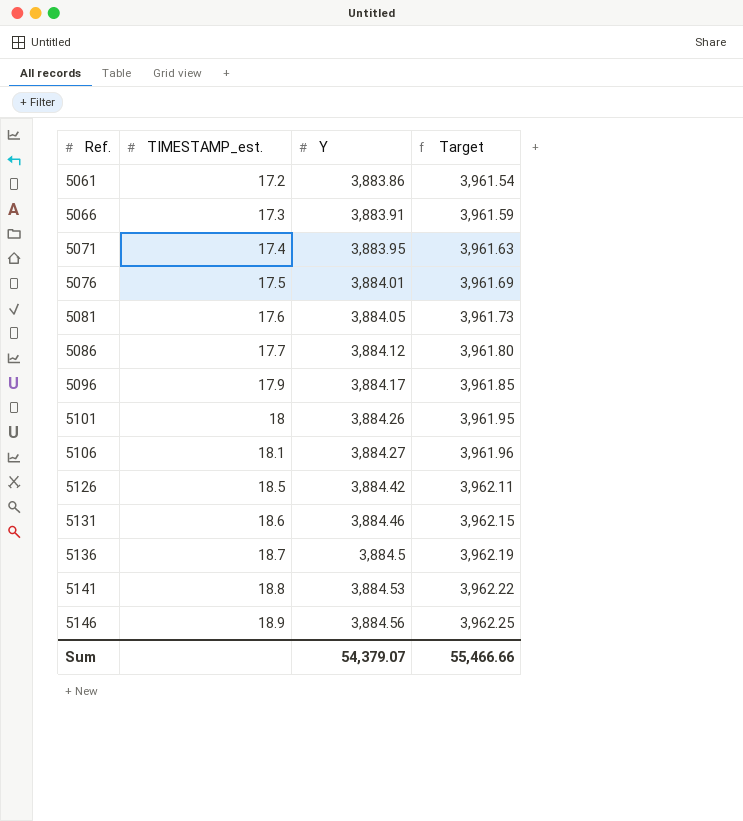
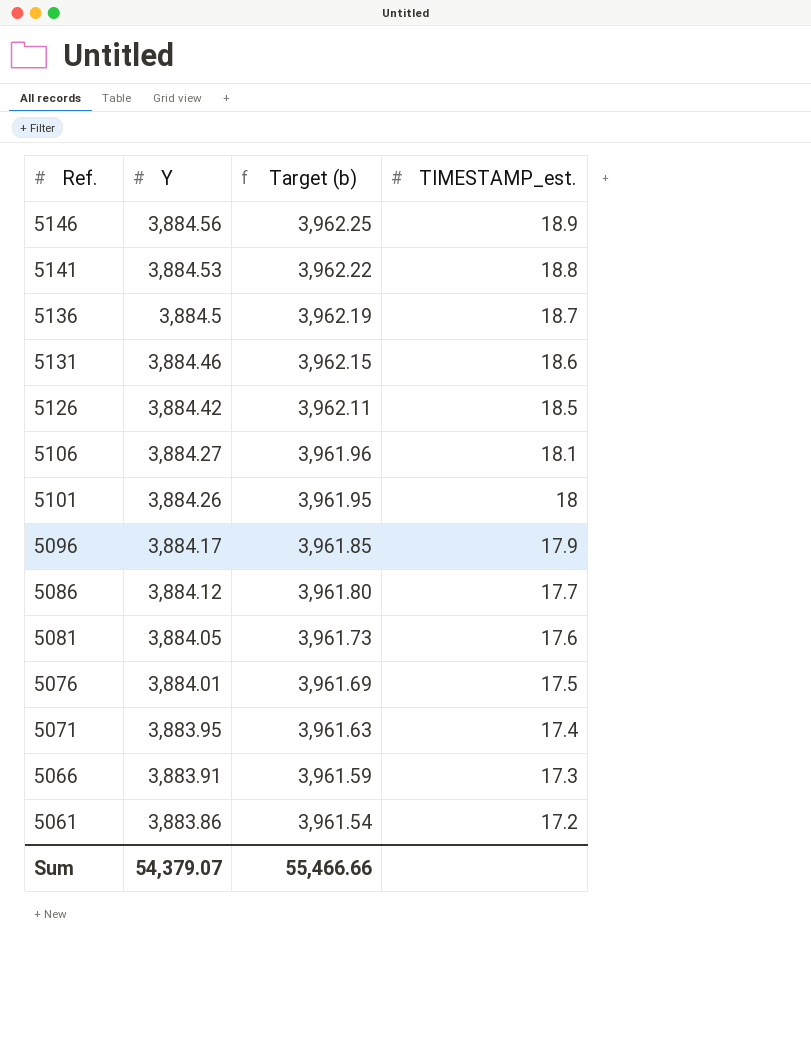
row order: Ref. ascending -> Ref. descending
column name: Target -> Target (b)
column TIMESTAMP_est. | position: 2 -> 4

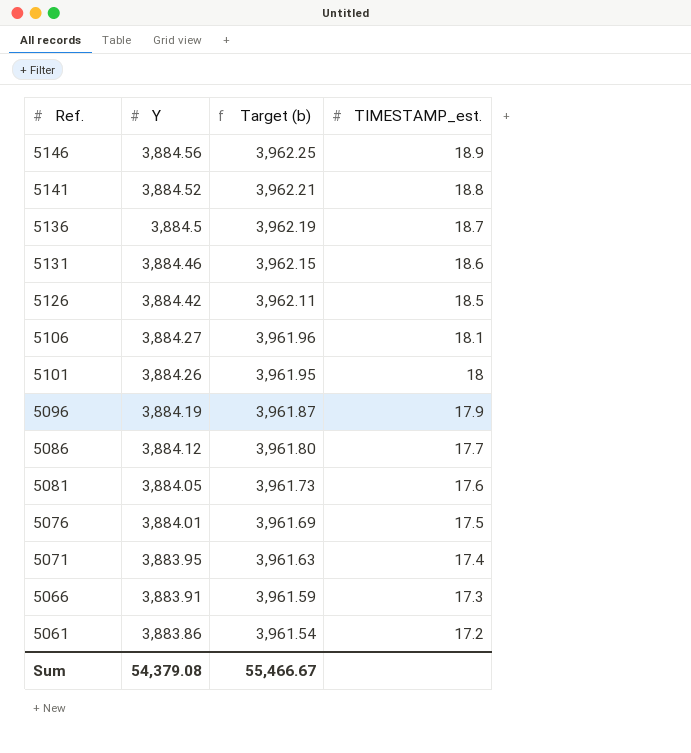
5141 | Y: 3,884.53 -> 3,884.52
5141 | Target (b): 3,962.22 -> 3,962.21
5096 | Y: 3,884.17 -> 3,884.19
5096 | Target (b): 3,961.85 -> 3,961.87
Sum | Y: 54,379.07 -> 54,379.08
Sum | Target (b): 55,466.66 -> 55,466.67

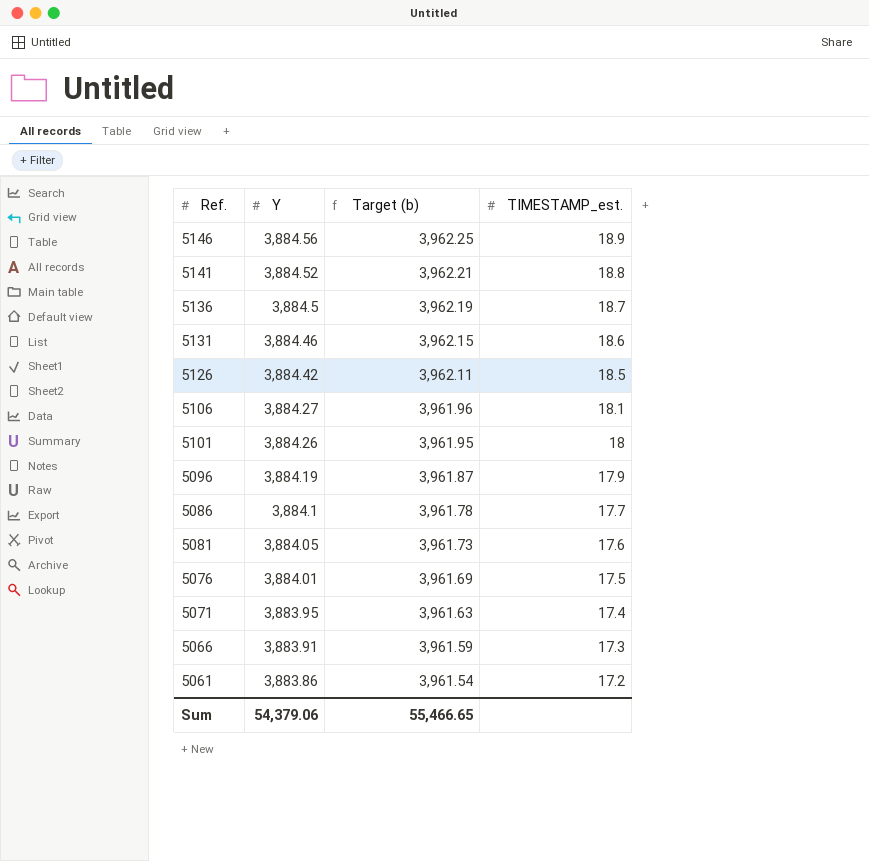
5086 | Y: 3,884.12 -> 3,884.1
5086 | Target (b): 3,961.80 -> 3,961.78
Sum | Y: 54,379.08 -> 54,379.06
Sum | Target (b): 55,466.67 -> 55,466.65

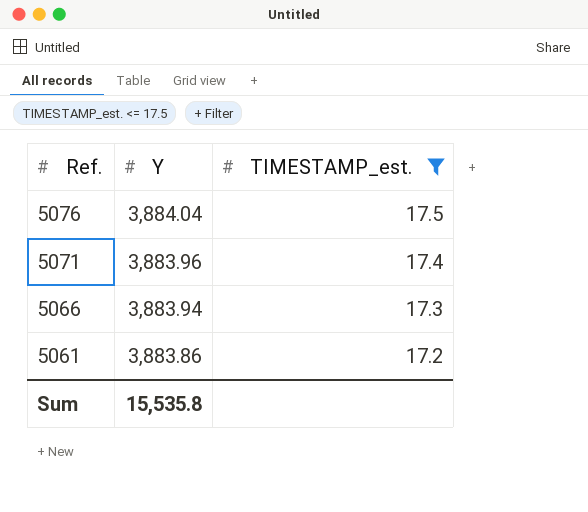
filter: none -> TIMESTAMP_est. <= 17.5
column Target (b) | formula: [Y] * 1.02 -> none
5076 | Y: 3,884.01 -> 3,884.04
5071 | Y: 3,883.95 -> 3,883.96
5066 | Y: 3,883.91 -> 3,883.94
Sum | Y: 54,379.06 -> 15,535.8

